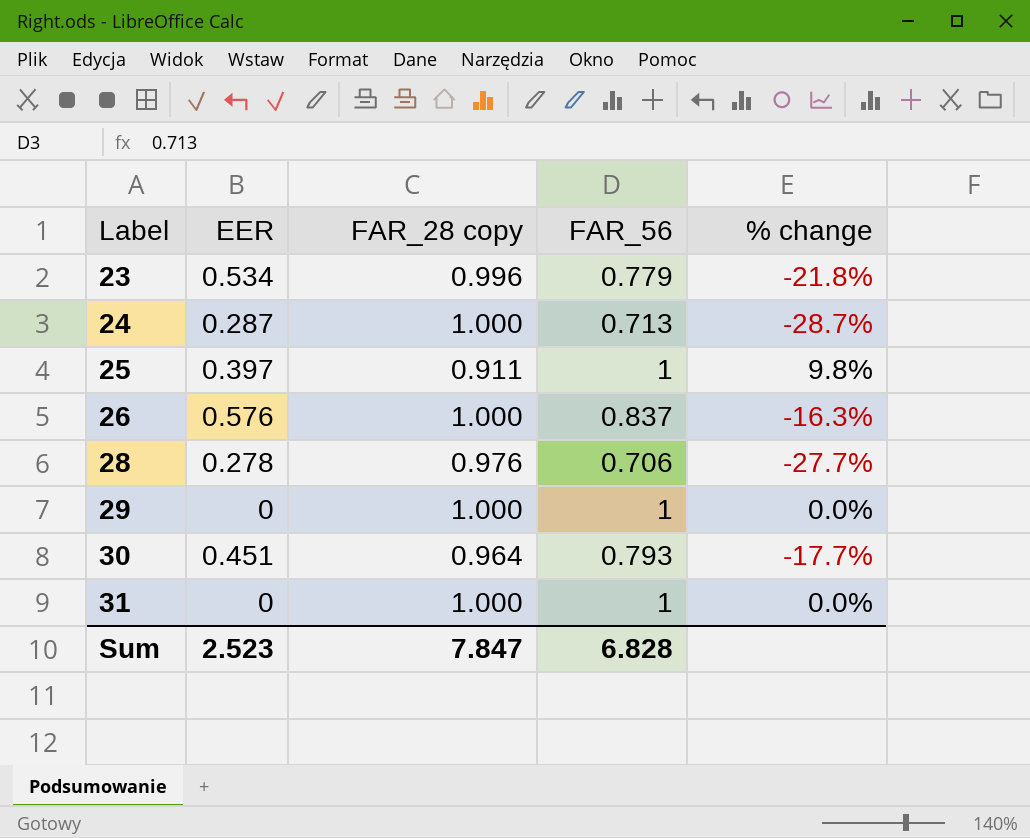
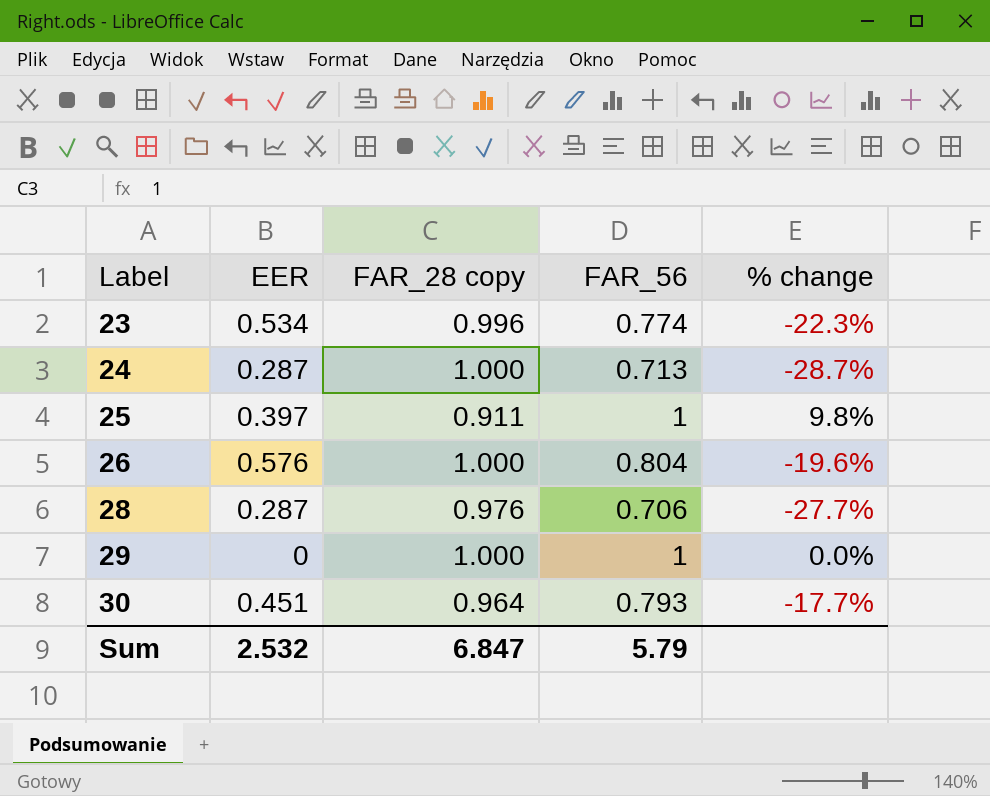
row 31: 0 | 1.000 | 1 | 0.0% -> none
23 | FAR_56: 0.779 -> 0.774
23 | % change: -21.8% -> -22.3%
26 | FAR_56: 0.837 -> 0.804
26 | % change: -16.3% -> -19.6%
28 | EER: 0.278 -> 0.287
Sum | EER: 2.523 -> 2.532
Sum | FAR_28 copy: 7.847 -> 6.847
Sum | FAR_56: 6.828 -> 5.79

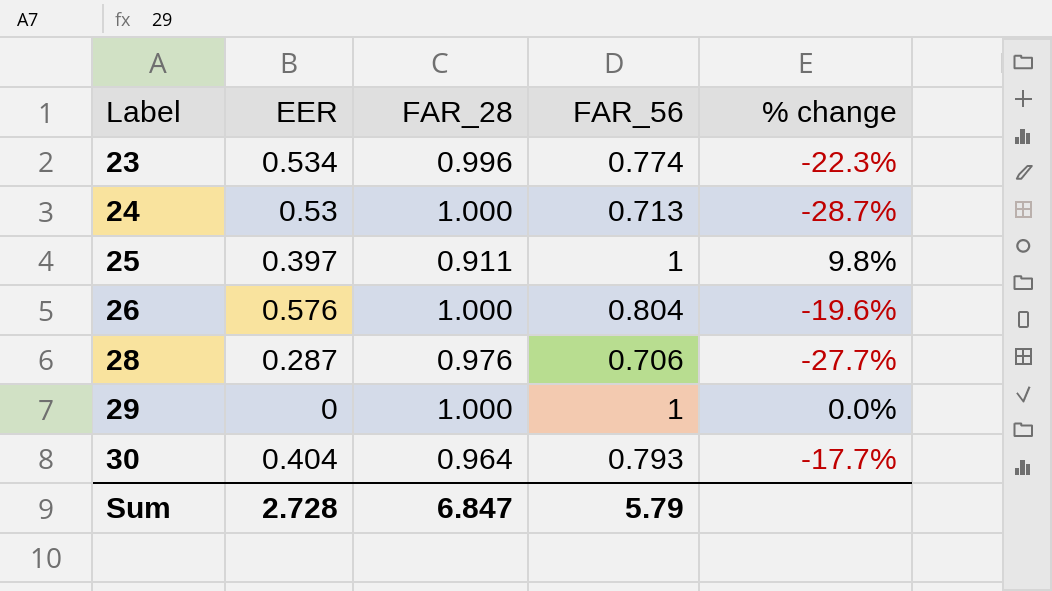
column name: FAR_28 copy -> FAR_28
24 | EER: 0.287 -> 0.53
30 | EER: 0.451 -> 0.404
Sum | EER: 2.532 -> 2.728

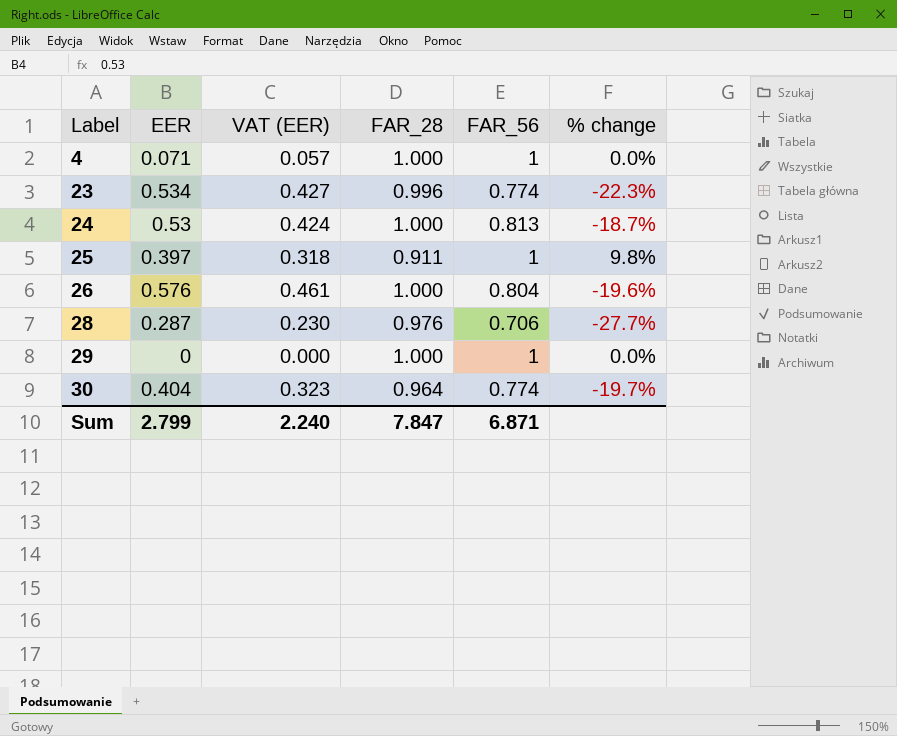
column VAT (EER) | formula: none -> [EER] * 0.8
row 4: none -> 0.071 | 0.057 | 1.000 | 1 | 0.0%
24 | FAR_56: 0.713 -> 0.813
24 | % change: -28.7% -> -18.7%
30 | FAR_56: 0.793 -> 0.774
30 | % change: -17.7% -> -19.7%
Sum | EER: 2.728 -> 2.799
Sum | FAR_28: 6.847 -> 7.847
Sum | FAR_56: 5.79 -> 6.871

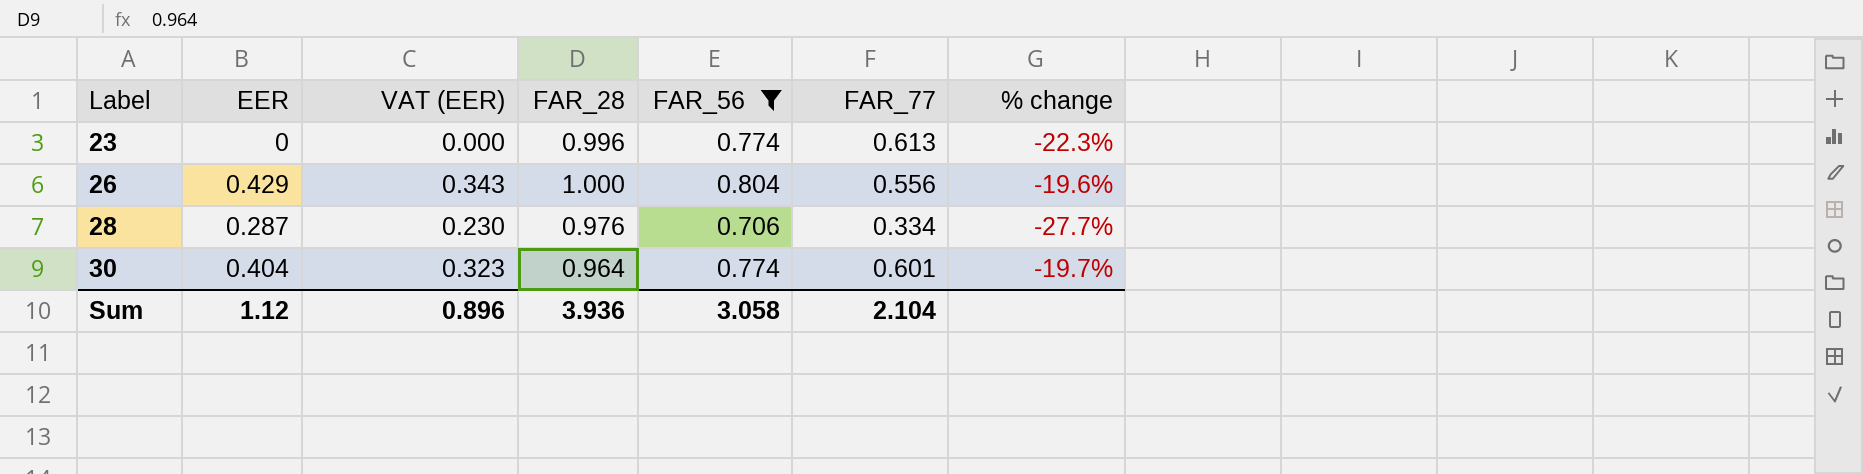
filter: none -> FAR_56 <= 0.804
column FAR_77 | position: none -> 6
23 | EER: 0.534 -> 0
23 | VAT (EER): 0.427 -> 0.000
26 | EER: 0.576 -> 0.429
26 | VAT (EER): 0.461 -> 0.343
Sum | EER: 2.799 -> 1.12
Sum | VAT (EER): 2.240 -> 0.896
Sum | FAR_28: 7.847 -> 3.936
Sum | FAR_56: 6.871 -> 3.058

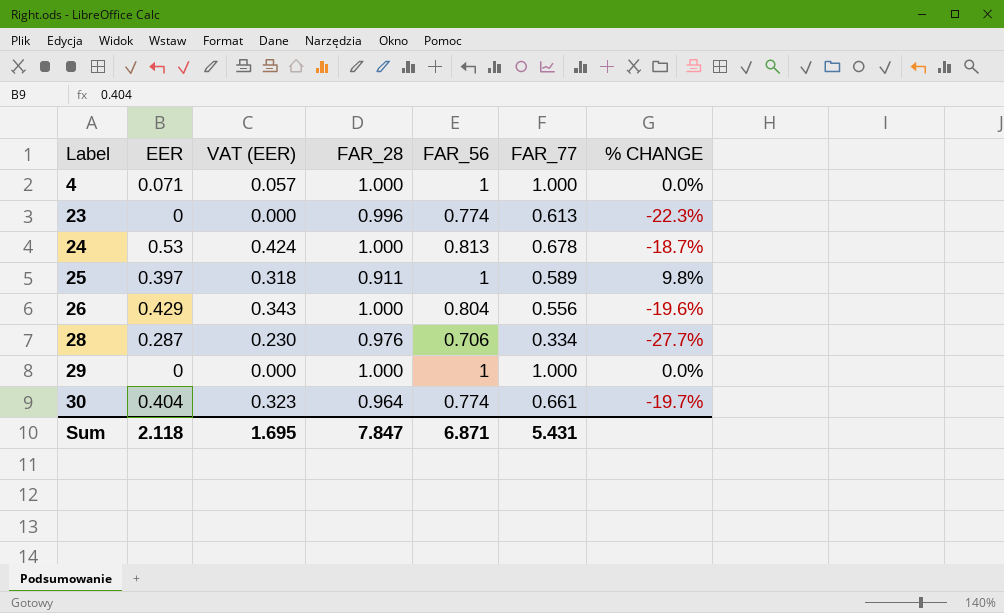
filter: FAR_56 <= 0.804 -> none
column name: % change -> % CHANGE
30 | FAR_77: 0.601 -> 0.661
Sum | EER: 1.12 -> 2.118
Sum | VAT (EER): 0.896 -> 1.695
Sum | FAR_28: 3.936 -> 7.847
Sum | FAR_56: 3.058 -> 6.871
Sum | FAR_77: 2.104 -> 5.431

